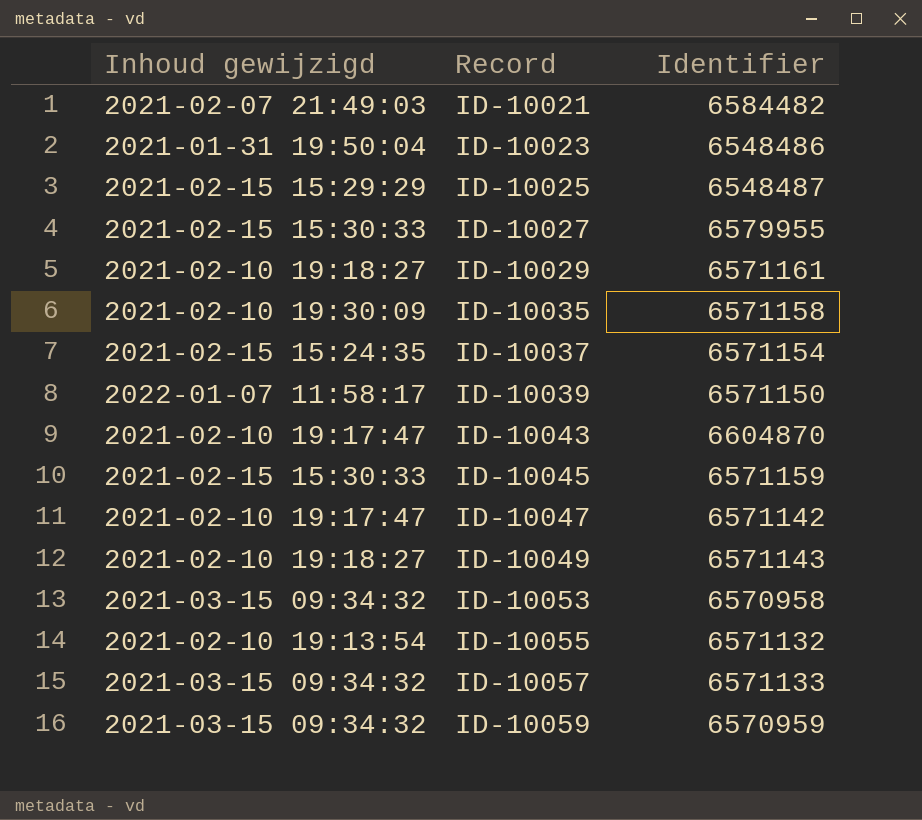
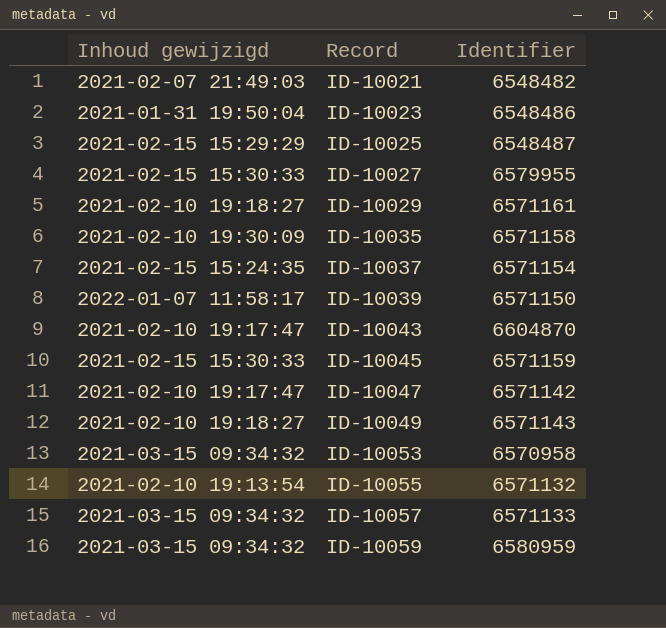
ID-10021 | Identifier: 6584482 -> 6548482
ID-10059 | Identifier: 6570959 -> 6580959

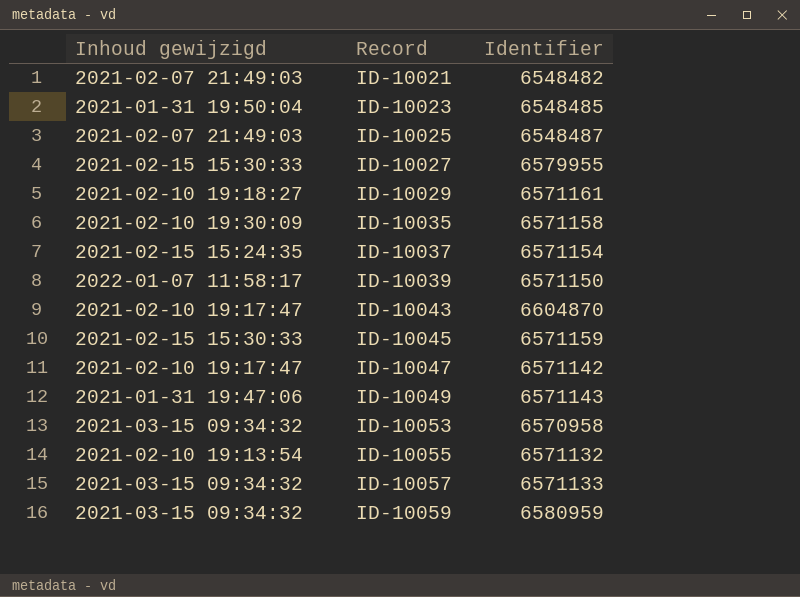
ID-10023 | Identifier: 6548486 -> 6548485
ID-10025 | Inhoud gewijzigd: 2021-02-15 15:29:29 -> 2021-02-07 21:49:03
ID-10049 | Inhoud gewijzigd: 2021-02-10 19:18:27 -> 2021-01-31 19:47:06

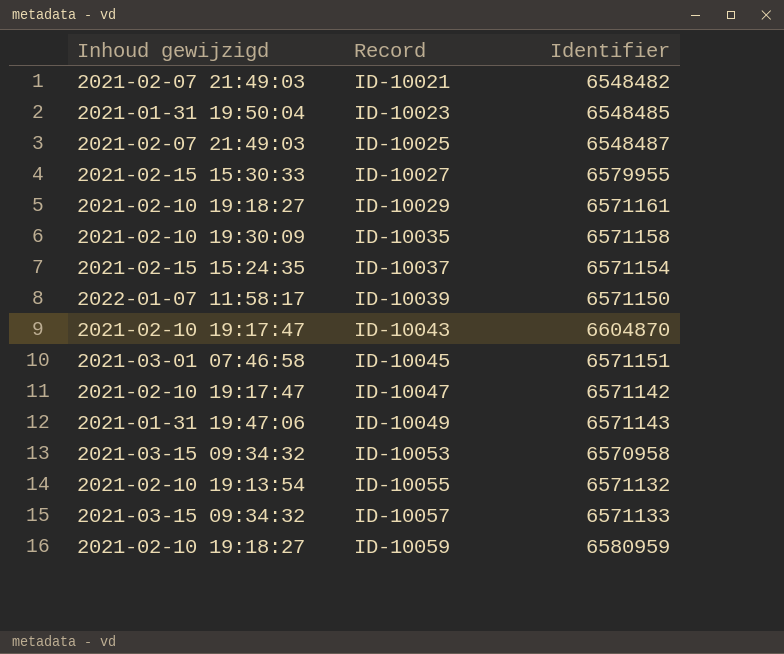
ID-10045 | Inhoud gewijzigd: 2021-02-15 15:30:33 -> 2021-03-01 07:46:58
ID-10045 | Identifier: 6571159 -> 6571151
ID-10059 | Inhoud gewijzigd: 2021-03-15 09:34:32 -> 2021-02-10 19:18:27

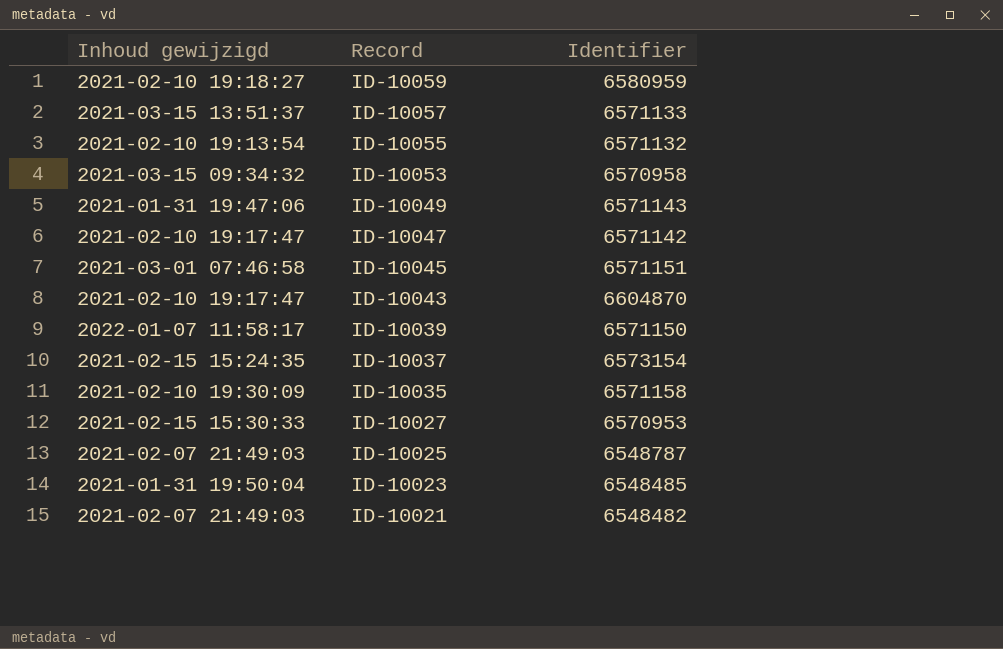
row order: Record ascending -> Record descending
row ID-10029: 2021-02-10 19:18:27 | 6571161 -> none
ID-10057 | Inhoud gewijzigd: 2021-03-15 09:34:32 -> 2021-03-15 13:51:37
ID-10037 | Identifier: 6571154 -> 6573154
ID-10027 | Identifier: 6579955 -> 6570953
ID-10025 | Identifier: 6548487 -> 6548787

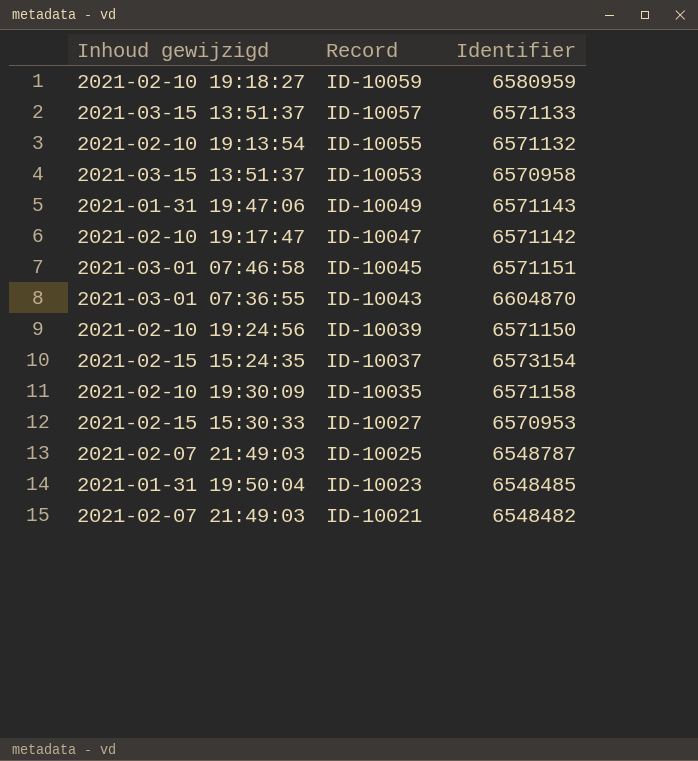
ID-10053 | Inhoud gewijzigd: 2021-03-15 09:34:32 -> 2021-03-15 13:51:37
ID-10043 | Inhoud gewijzigd: 2021-02-10 19:17:47 -> 2021-03-01 07:36:55
ID-10039 | Inhoud gewijzigd: 2022-01-07 11:58:17 -> 2021-02-10 19:24:56

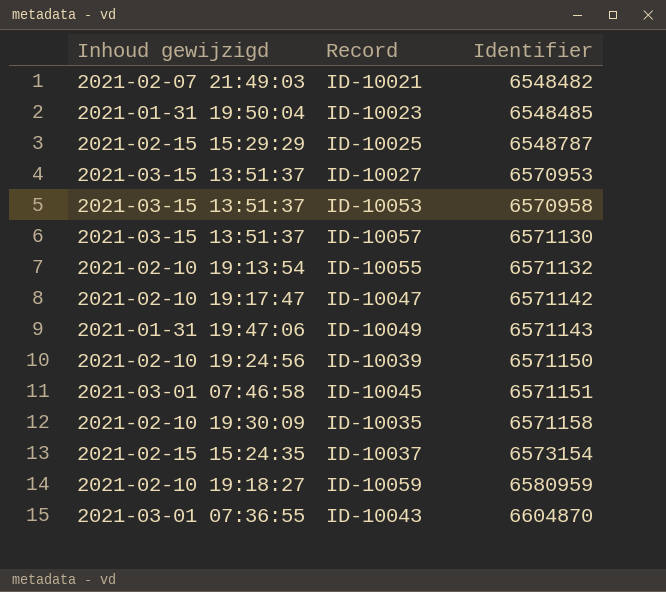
row order: Record descending -> Identifier ascending
ID-10025 | Inhoud gewijzigd: 2021-02-07 21:49:03 -> 2021-02-15 15:29:29
ID-10027 | Inhoud gewijzigd: 2021-02-15 15:30:33 -> 2021-03-15 13:51:37
ID-10057 | Identifier: 6571133 -> 6571130

